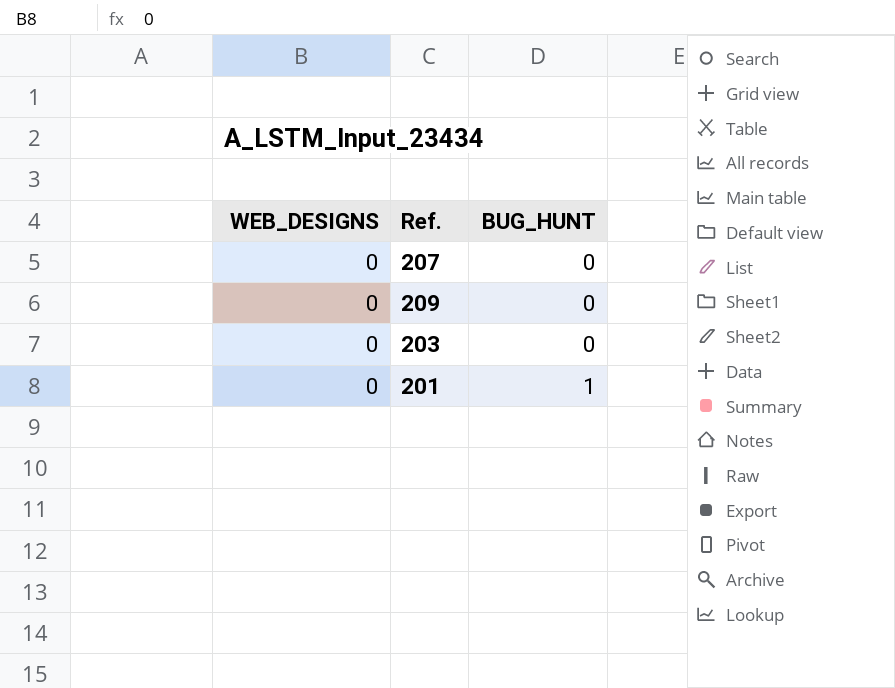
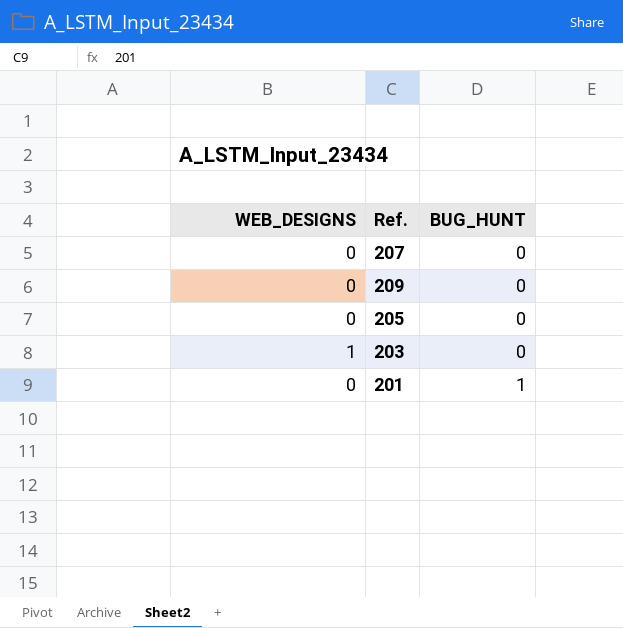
row 205: none -> 0 | 0
203 | WEB_DESIGNS: 0 -> 1

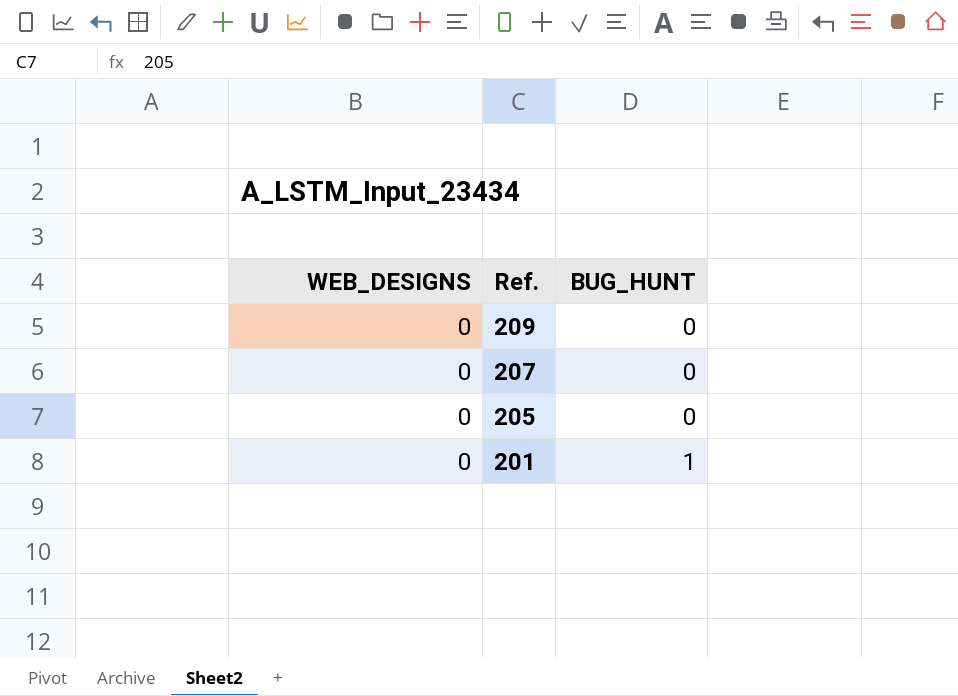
row order: BUG_HUNT ascending -> Ref. descending
row 203: 1 | 0 -> none

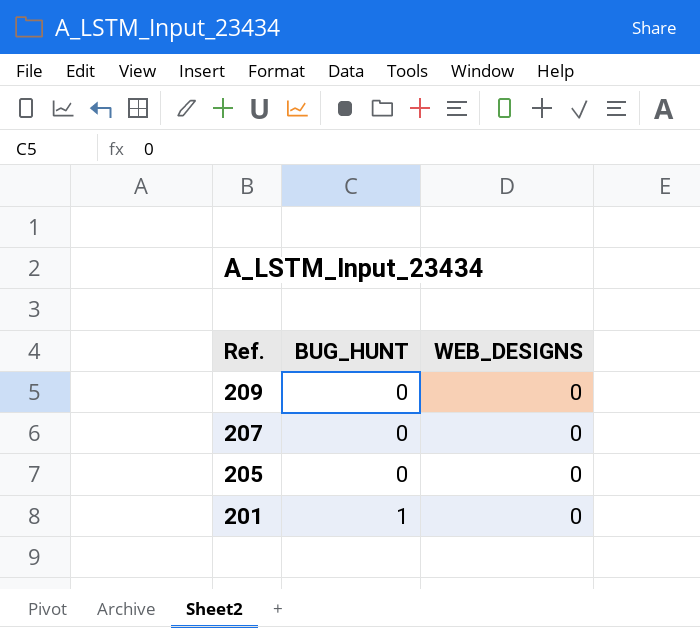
column WEB_DESIGNS | position: 1 -> 3

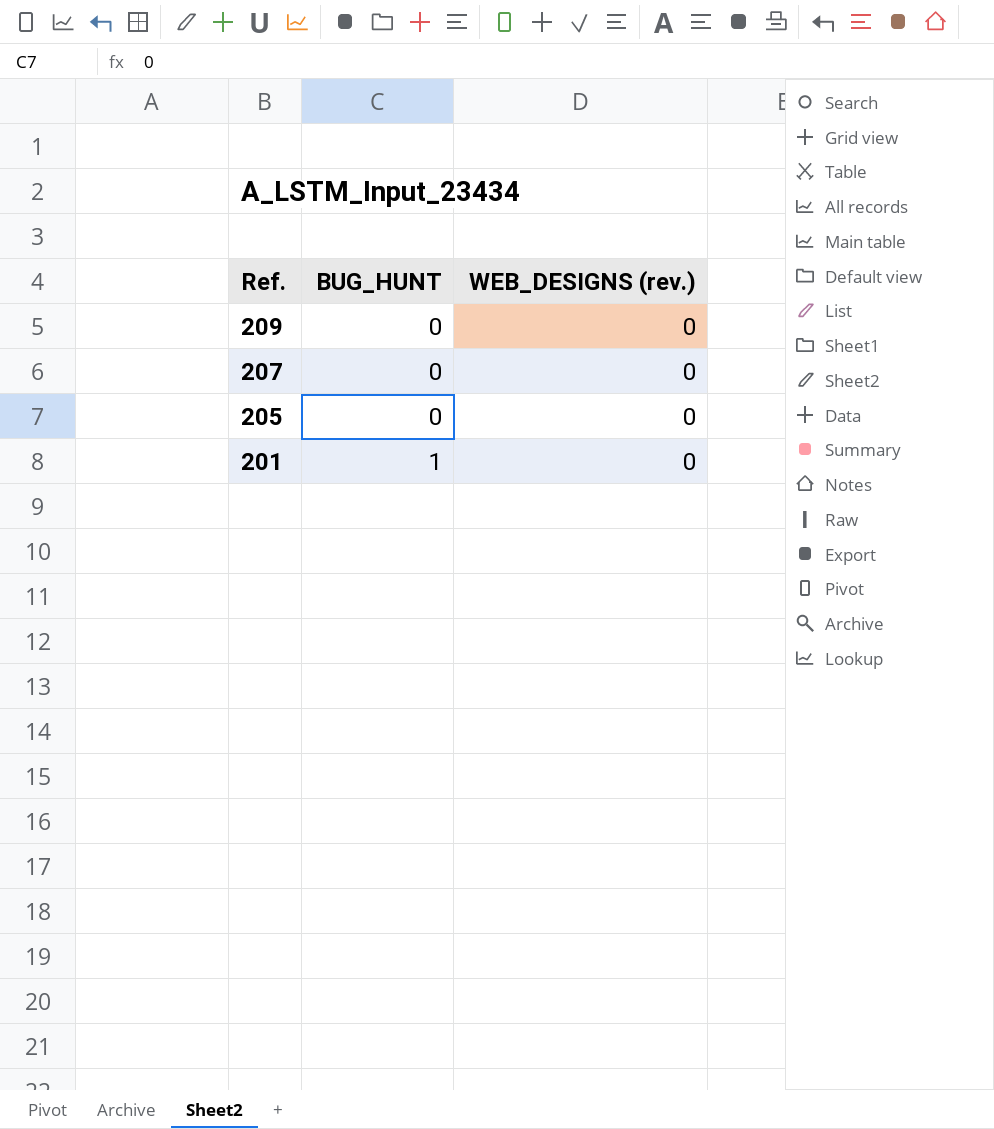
column name: WEB_DESIGNS -> WEB_DESIGNS (rev.)

